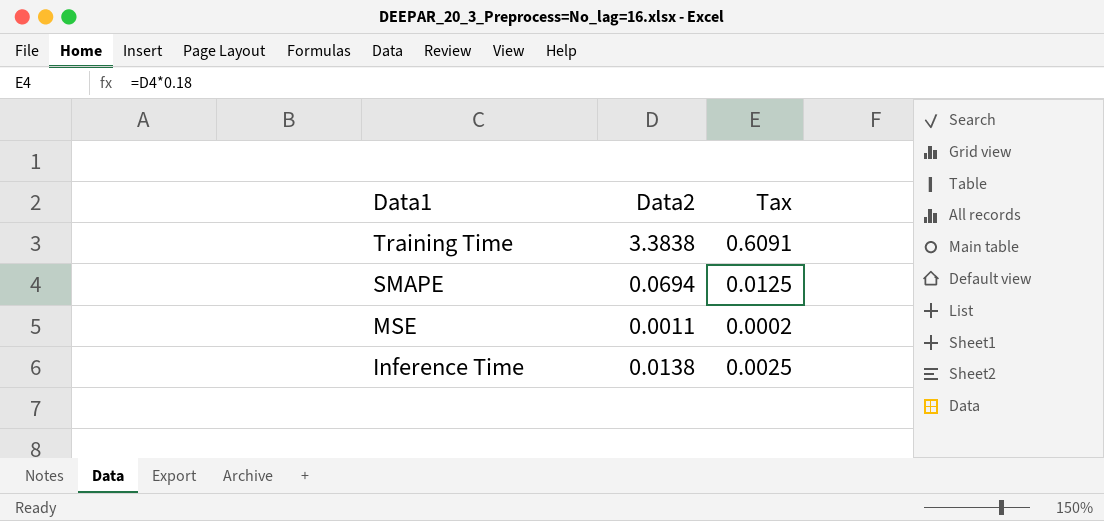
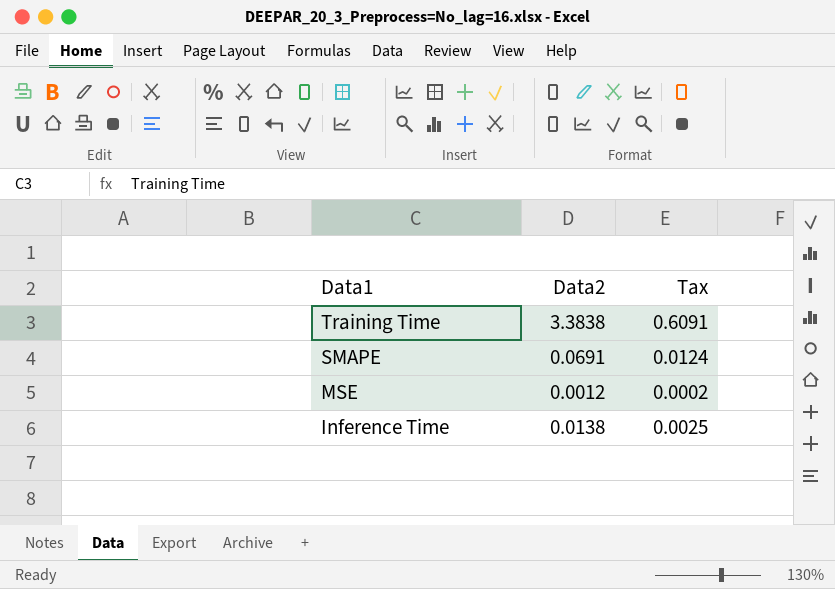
SMAPE | Data2: 0.0694 -> 0.0691
SMAPE | Tax: 0.0125 -> 0.0124
MSE | Data2: 0.0011 -> 0.0012

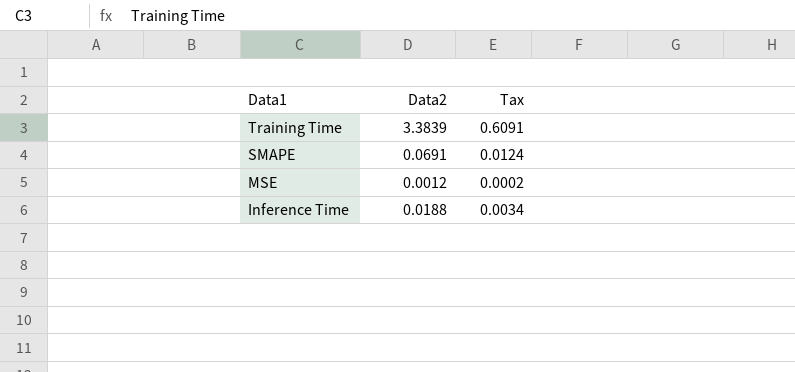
Training Time | Data2: 3.3838 -> 3.3839
Inference Time | Data2: 0.0138 -> 0.0188
Inference Time | Tax: 0.0025 -> 0.0034

